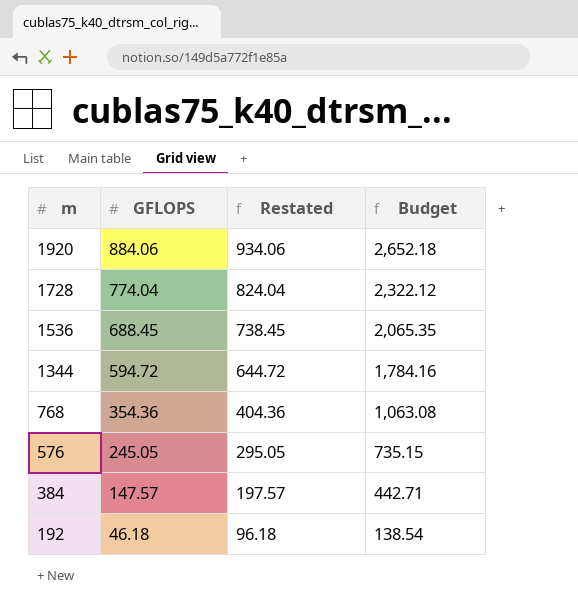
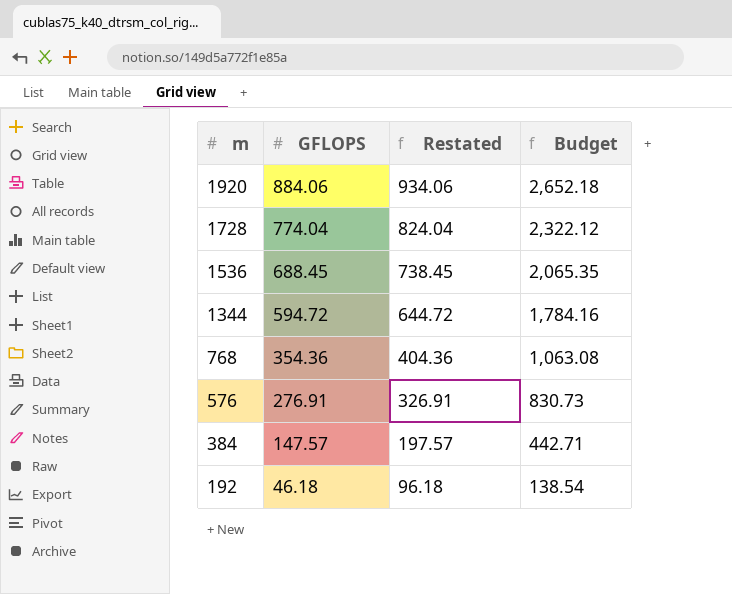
576 | GFLOPS: 245.05 -> 276.91
576 | Restated: 295.05 -> 326.91
576 | Budget: 735.15 -> 830.73

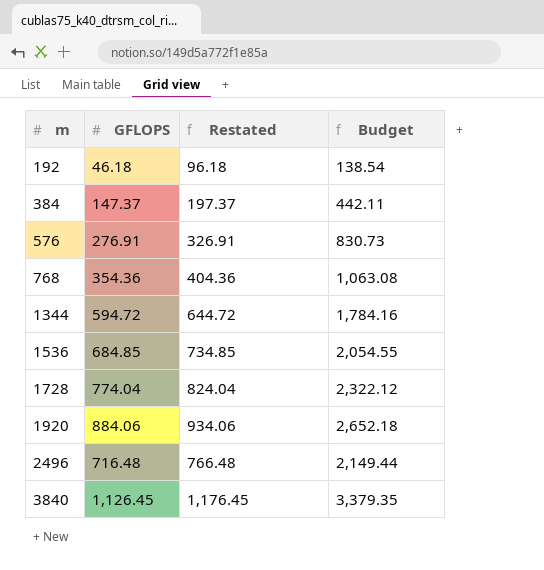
row order: m descending -> m ascending
384 | GFLOPS: 147.57 -> 147.37
384 | Restated: 197.57 -> 197.37
384 | Budget: 442.71 -> 442.11
1536 | GFLOPS: 688.45 -> 684.85
1536 | Restated: 738.45 -> 734.85
1536 | Budget: 2,065.35 -> 2,054.55
row 2496: none -> 716.48 | 766.48 | 2,149.44
row 3840: none -> 1,126.45 | 1,176.45 | 3,379.35

